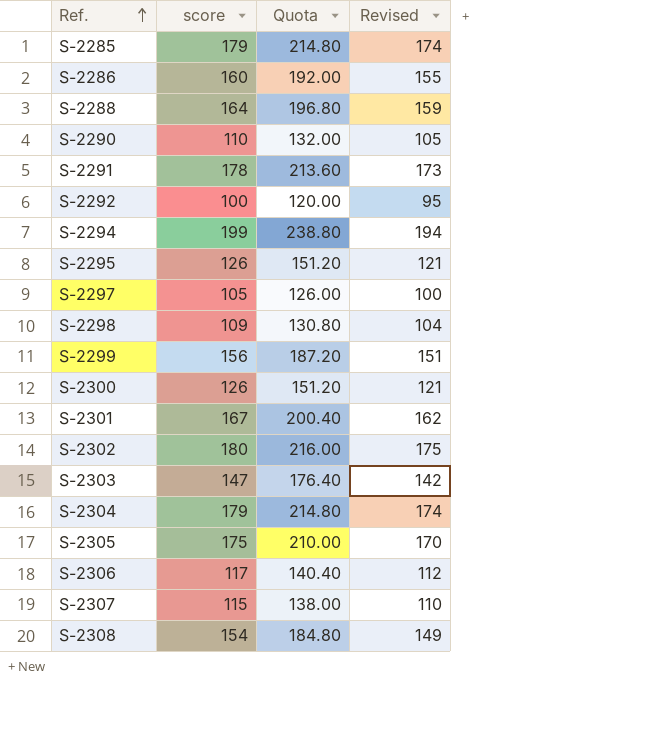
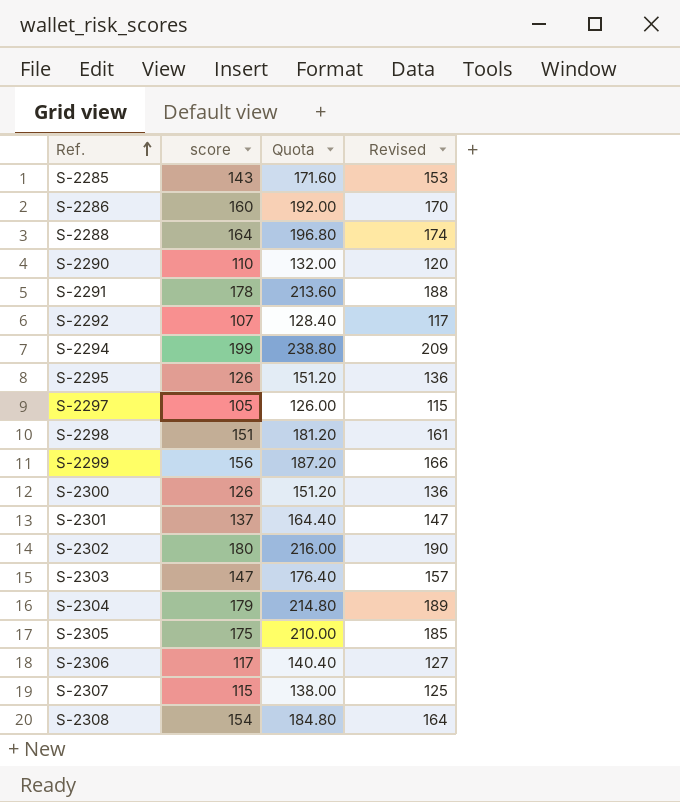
column Revised | formula: [score] - 5 -> [score] + 10
S-2285 | score: 179 -> 143
S-2285 | Quota: 214.80 -> 171.60
S-2292 | score: 100 -> 107
S-2292 | Quota: 120.00 -> 128.40
S-2298 | score: 109 -> 151
S-2298 | Quota: 130.80 -> 181.20
S-2301 | score: 167 -> 137
S-2301 | Quota: 200.40 -> 164.40

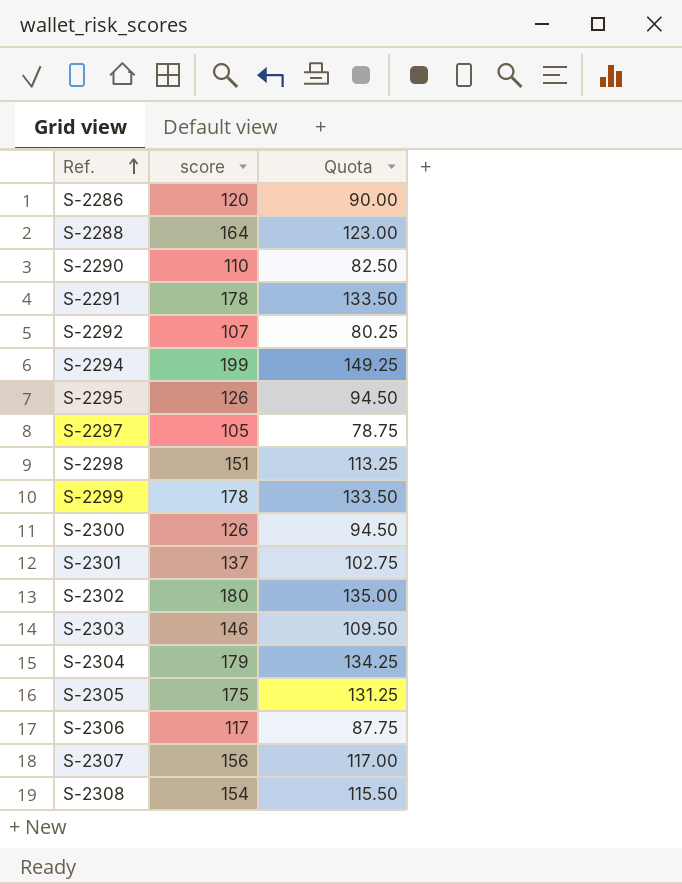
column Revised | formula: [score] + 10 -> none
column Quota | formula: [score] * 1.2 -> [score] * 0.75
row S-2285: 143 | 171.60 | 153 -> none
S-2286 | score: 160 -> 120
S-2299 | score: 156 -> 178
S-2303 | score: 147 -> 146
S-2307 | score: 115 -> 156

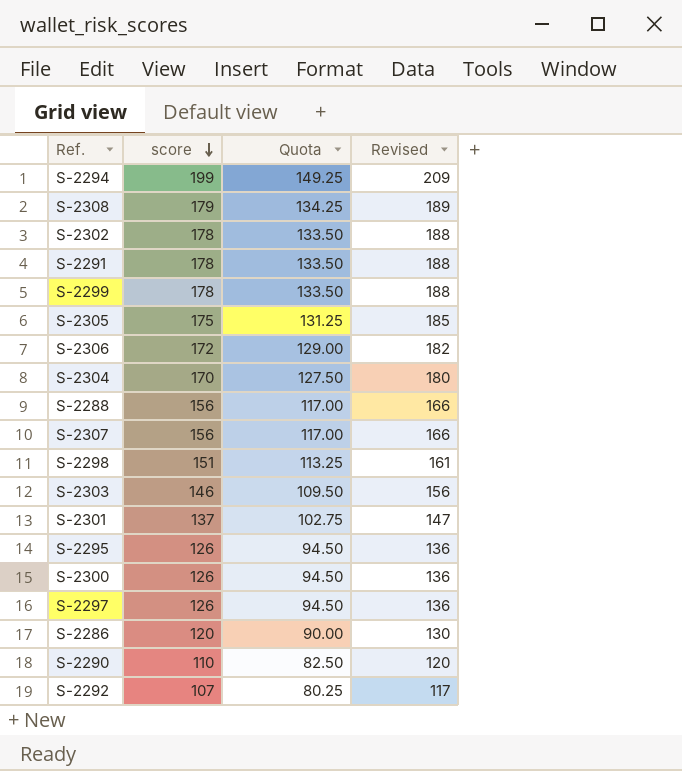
row order: Ref. ascending -> score descending
column Revised | formula: none -> [score] + 10
S-2308 | score: 154 -> 179
S-2308 | Quota: 115.50 -> 134.25
S-2302 | score: 180 -> 178
S-2302 | Quota: 135.00 -> 133.50
S-2306 | score: 117 -> 172
S-2306 | Quota: 87.75 -> 129.00
S-2304 | score: 179 -> 170
S-2304 | Quota: 134.25 -> 127.50
S-2288 | score: 164 -> 156
S-2288 | Quota: 123.00 -> 117.00
S-2297 | score: 105 -> 126
S-2297 | Quota: 78.75 -> 94.50

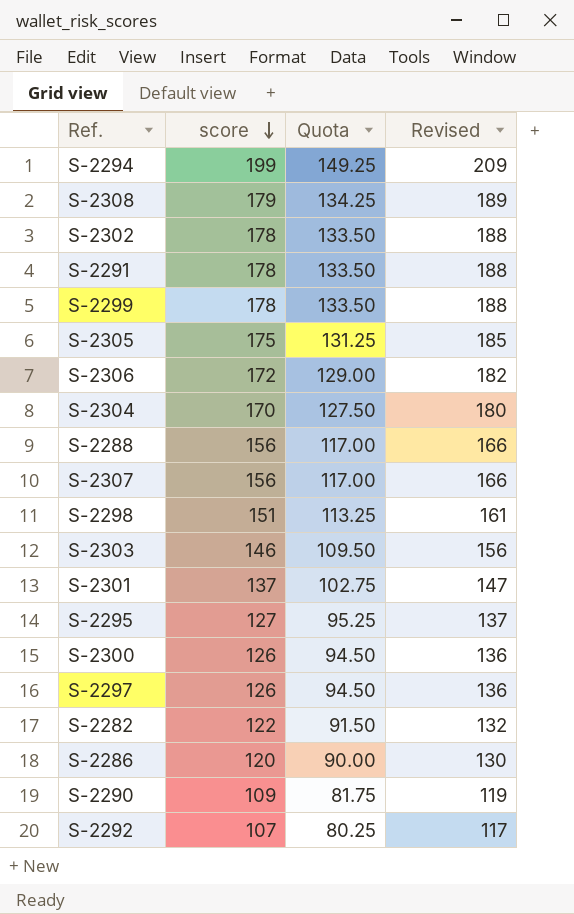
S-2295 | score: 126 -> 127
S-2295 | Quota: 94.50 -> 95.25
S-2295 | Revised: 136 -> 137
row S-2282: none -> 122 | 91.50 | 132
S-2290 | score: 110 -> 109
S-2290 | Quota: 82.50 -> 81.75
S-2290 | Revised: 120 -> 119

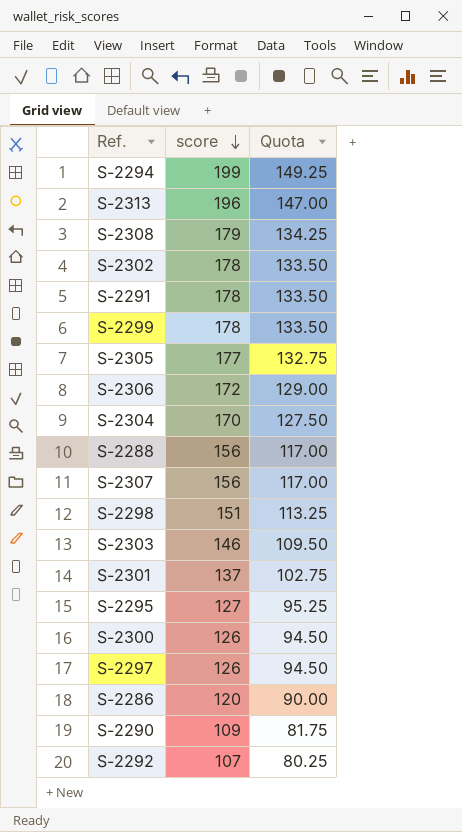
column Revised | formula: [score] + 10 -> none
row S-2282: 122 | 91.50 | 132 -> none
row S-2313: none -> 196 | 147.00
S-2305 | score: 175 -> 177
S-2305 | Quota: 131.25 -> 132.75

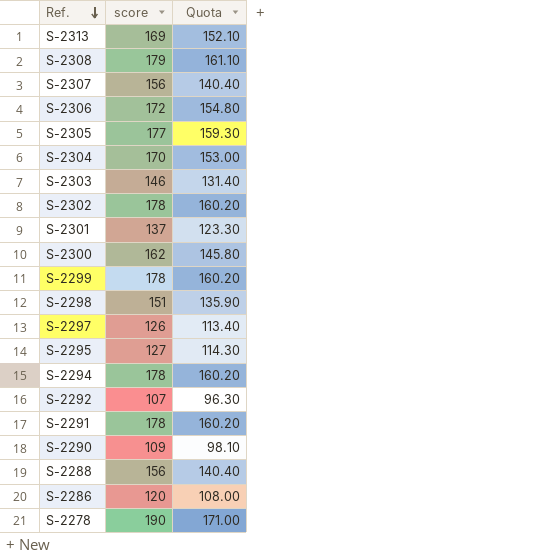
row order: score descending -> Ref. descending
column Quota | formula: [score] * 0.75 -> [score] * 0.9
S-2313 | score: 196 -> 169
S-2300 | score: 126 -> 162
S-2294 | score: 199 -> 178
row S-2278: none -> 190 | 171.00

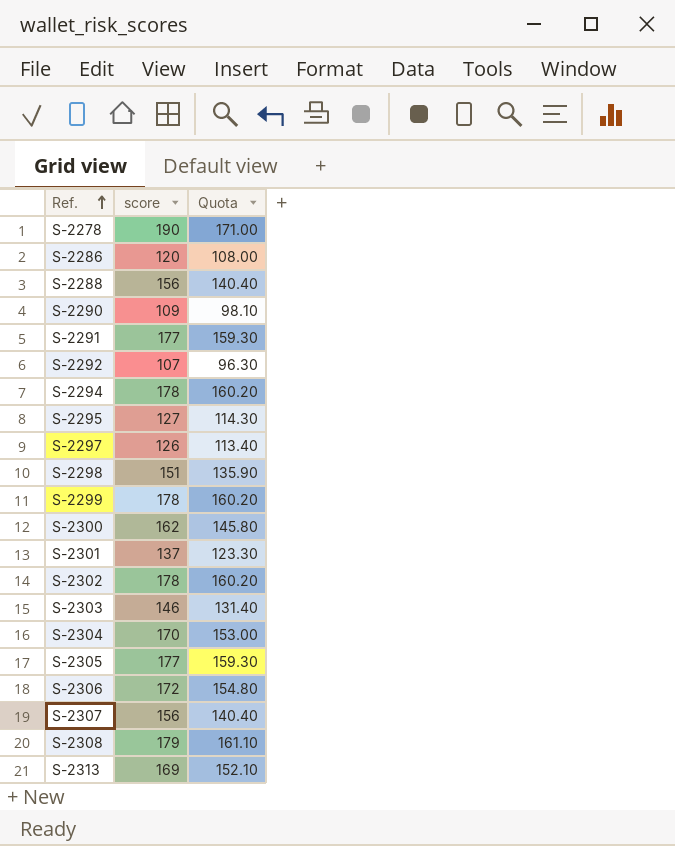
row order: Ref. descending -> Ref. ascending
S-2291 | score: 178 -> 177
S-2291 | Quota: 160.20 -> 159.30

